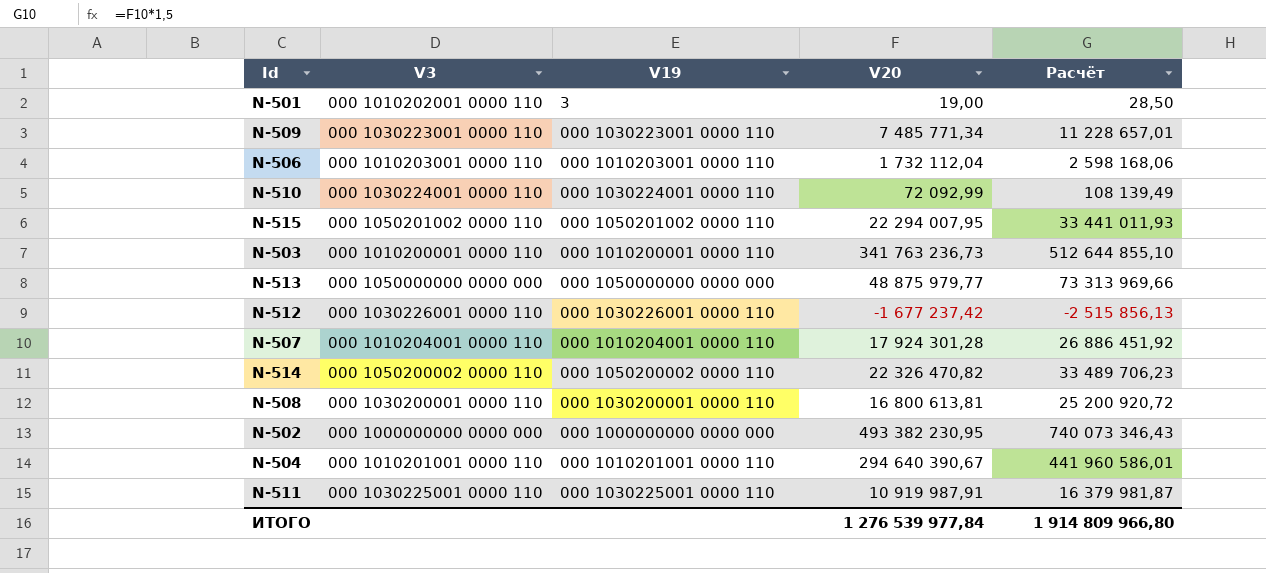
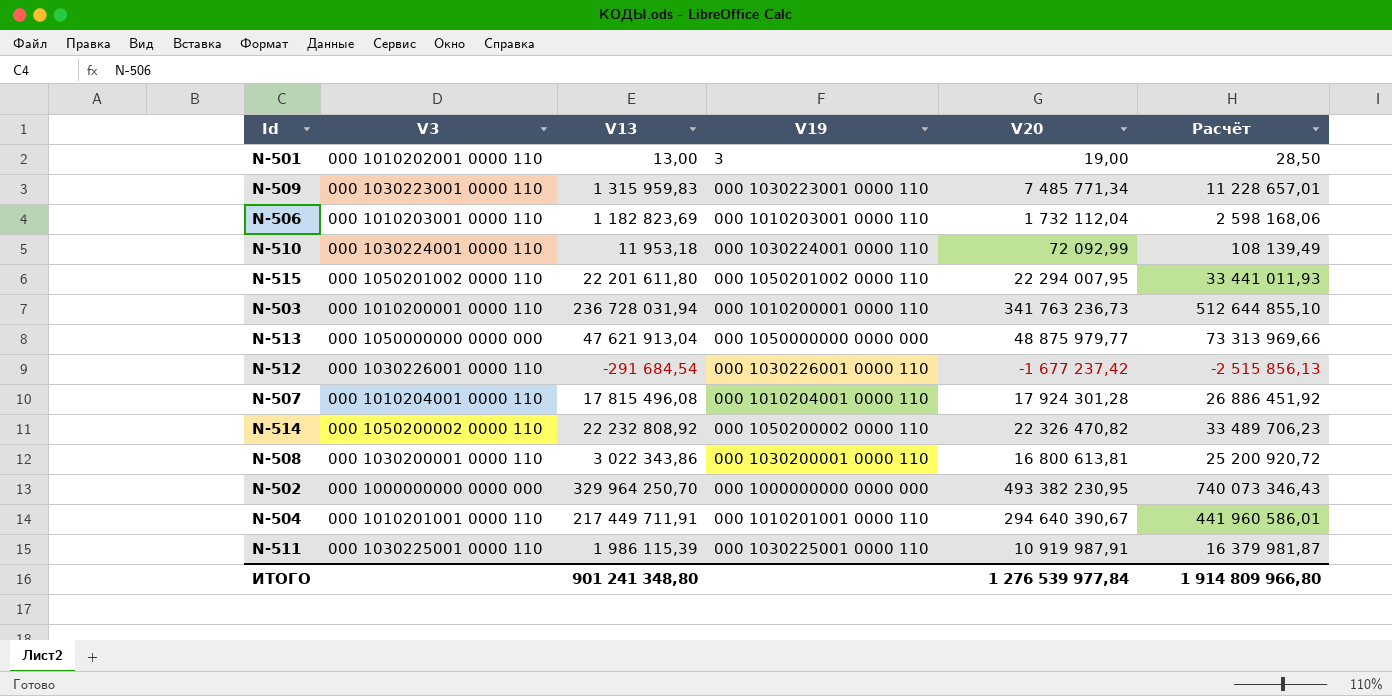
column V13 | position: none -> 3

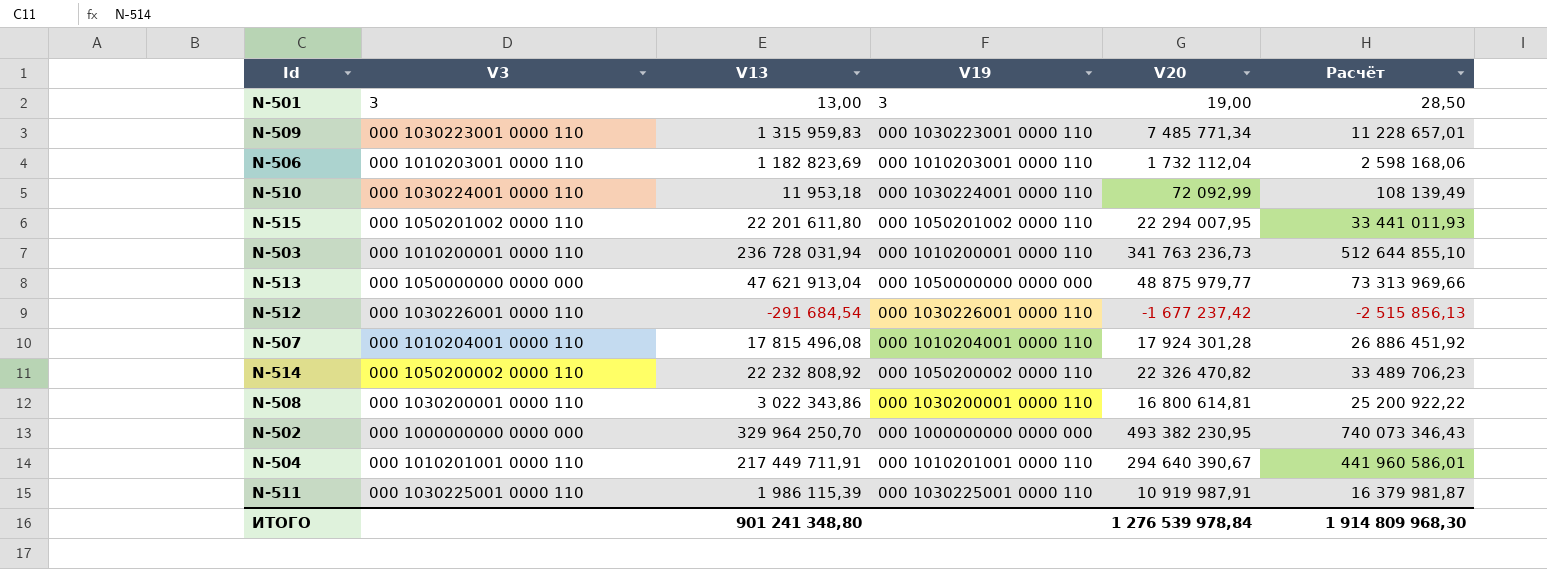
N-501 | V3: 000 1010202001 0000 110 -> 3
N-508 | V20: 16 800 613,81 -> 16 800 614,81
N-508 | Расчёт: 25 200 920,72 -> 25 200 922,22
ИТОГО | V20: 1 276 539 977,84 -> 1 276 539 978,84
ИТОГО | Расчёт: 1 914 809 966,80 -> 1 914 809 968,30

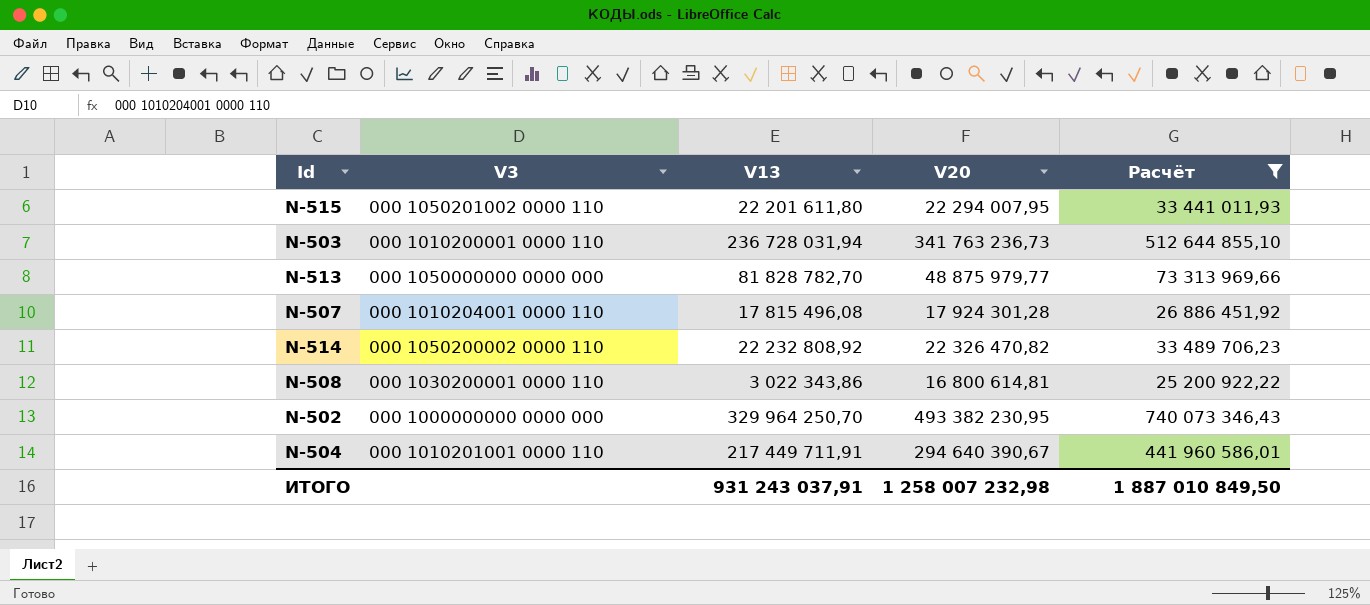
filter: none -> Расчёт >= 25 200 922,22
column V19 | position: 4 -> none
N-513 | V13: 47 621 913,04 -> 81 828 782,70
ИТОГО | V13: 901 241 348,80 -> 931 243 037,91
ИТОГО | V20: 1 276 539 978,84 -> 1 258 007 232,98
ИТОГО | Расчёт: 1 914 809 968,30 -> 1 887 010 849,50

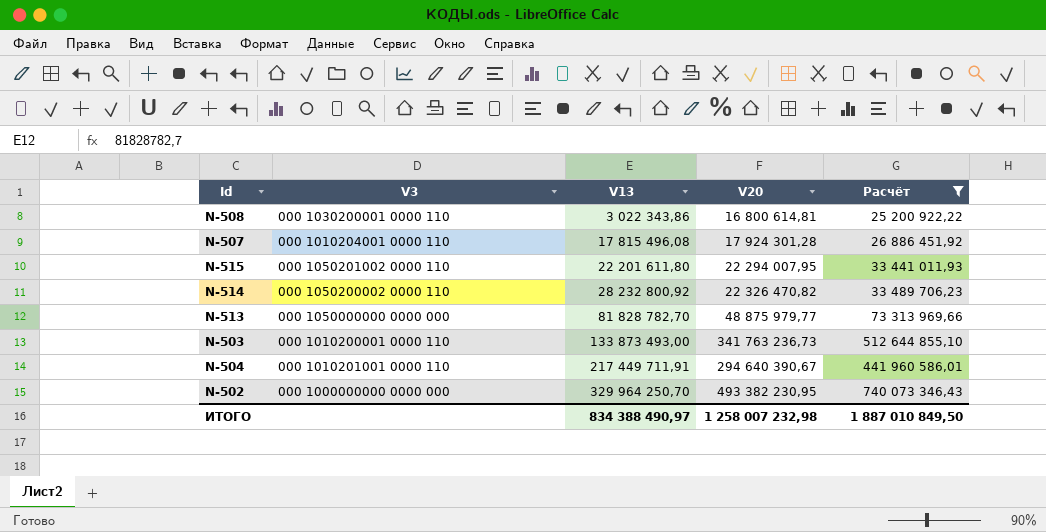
row order: none -> V13 ascending
N-514 | V13: 22 232 808,92 -> 28 232 800,92
N-503 | V13: 236 728 031,94 -> 133 873 493,00
ИТОГО | V13: 931 243 037,91 -> 834 388 490,97

